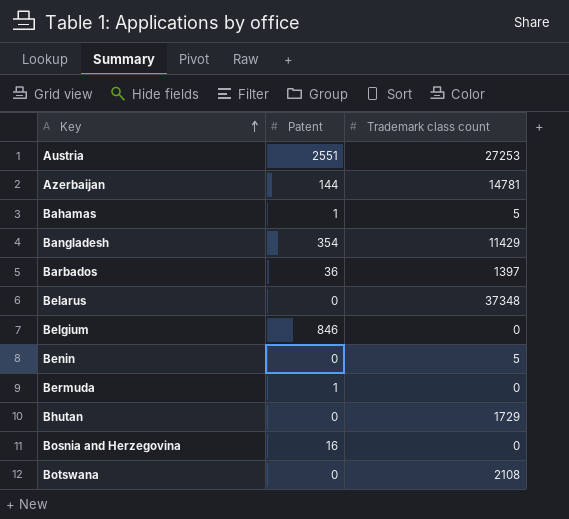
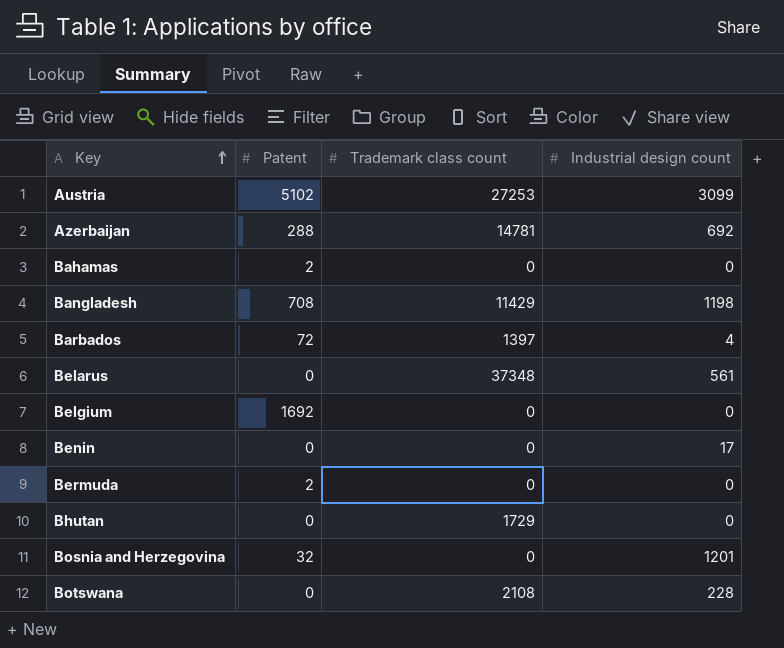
column Industrial design count | position: none -> 4
Austria | Patent: 2551 -> 5102
Azerbaijan | Patent: 144 -> 288
Bahamas | Patent: 1 -> 2
Bahamas | Trademark class count: 5 -> 0
Bangladesh | Patent: 354 -> 708
Barbados | Patent: 36 -> 72
Belgium | Patent: 846 -> 1692
Benin | Trademark class count: 5 -> 0
Bermuda | Patent: 1 -> 2
Bosnia and Herzegovina | Patent: 16 -> 32

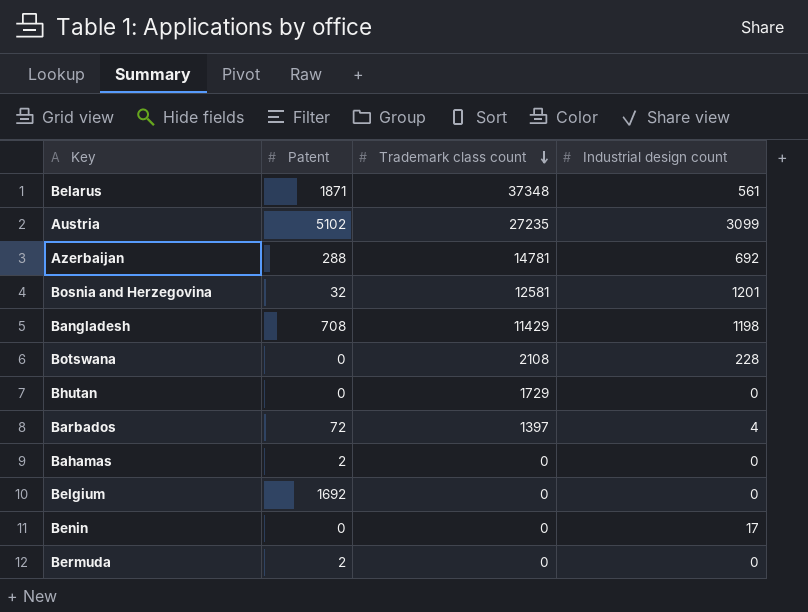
row order: Key ascending -> Trademark class count descending
Belarus | Patent: 0 -> 1871
Austria | Trademark class count: 27253 -> 27235
Bosnia and Herzegovina | Trademark class count: 0 -> 12581

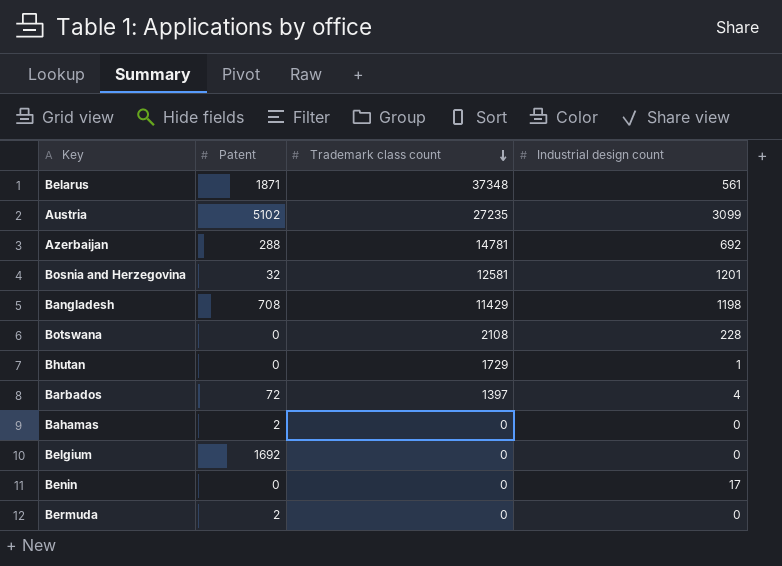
Bhutan | Industrial design count: 0 -> 1

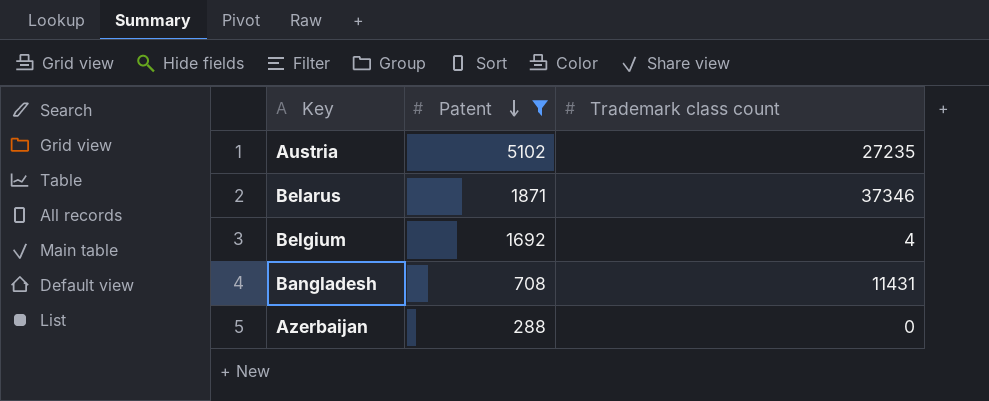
filter: none -> Patent >= 288
row order: Trademark class count descending -> Patent descending
column Industrial design count | position: 4 -> none
Belarus | Trademark class count: 37348 -> 37346
Belgium | Trademark class count: 0 -> 4
Bangladesh | Trademark class count: 11429 -> 11431
Azerbaijan | Trademark class count: 14781 -> 0

